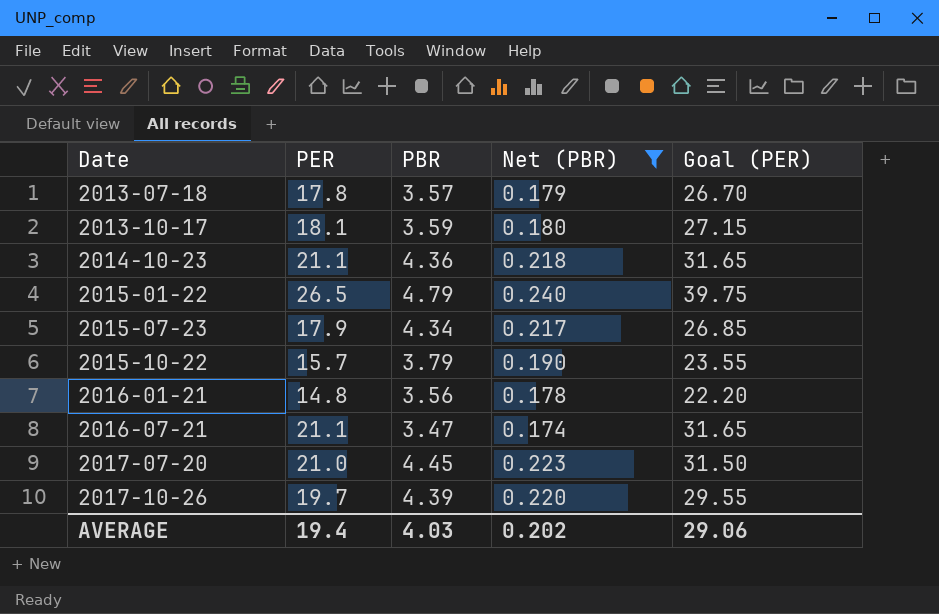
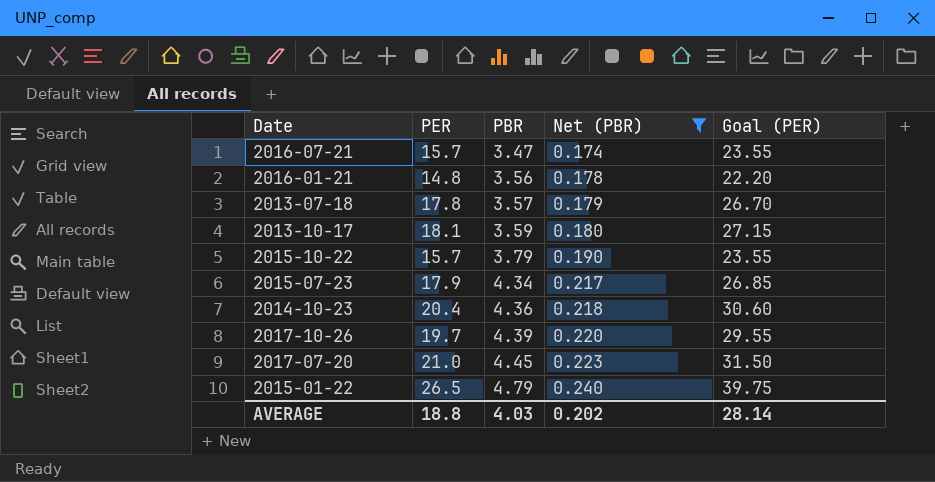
row order: Date ascending -> PBR ascending
2016-07-21 | PER: 21.1 -> 15.7
2016-07-21 | Goal (PER): 31.65 -> 23.55
2014-10-23 | PER: 21.1 -> 20.4
2014-10-23 | Goal (PER): 31.65 -> 30.60
AVERAGE | PER: 19.4 -> 18.8
AVERAGE | Goal (PER): 29.06 -> 28.14

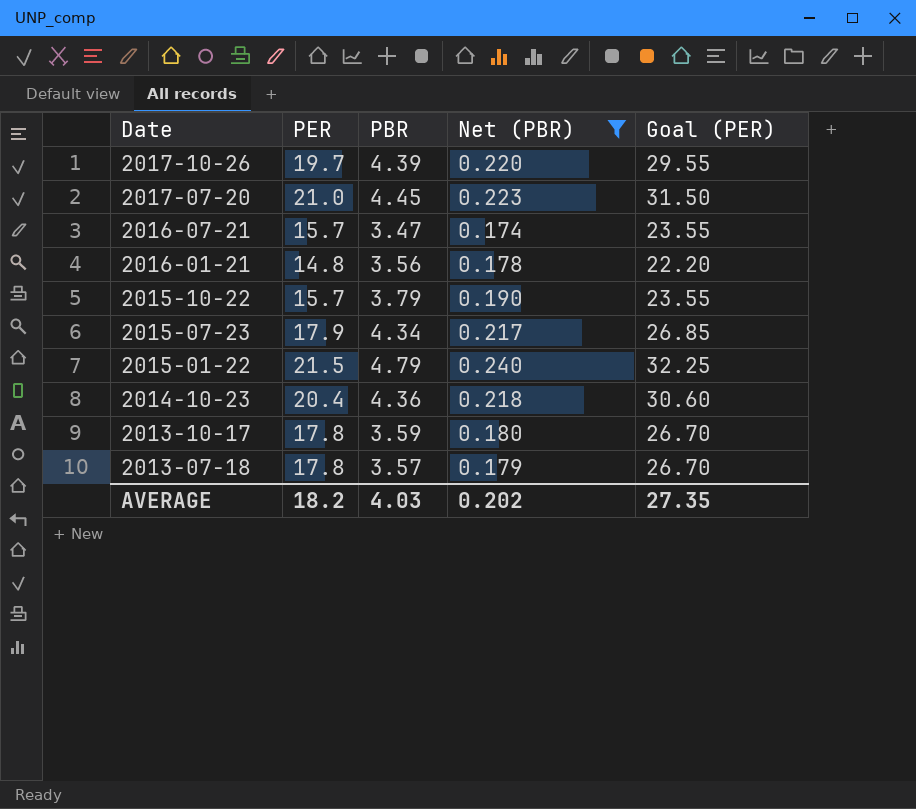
row order: PBR ascending -> Date descending
2015-01-22 | PER: 26.5 -> 21.5
2015-01-22 | Goal (PER): 39.75 -> 32.25
2013-10-17 | PER: 18.1 -> 17.8
2013-10-17 | Goal (PER): 27.15 -> 26.70
AVERAGE | PER: 18.8 -> 18.2
AVERAGE | Goal (PER): 28.14 -> 27.35

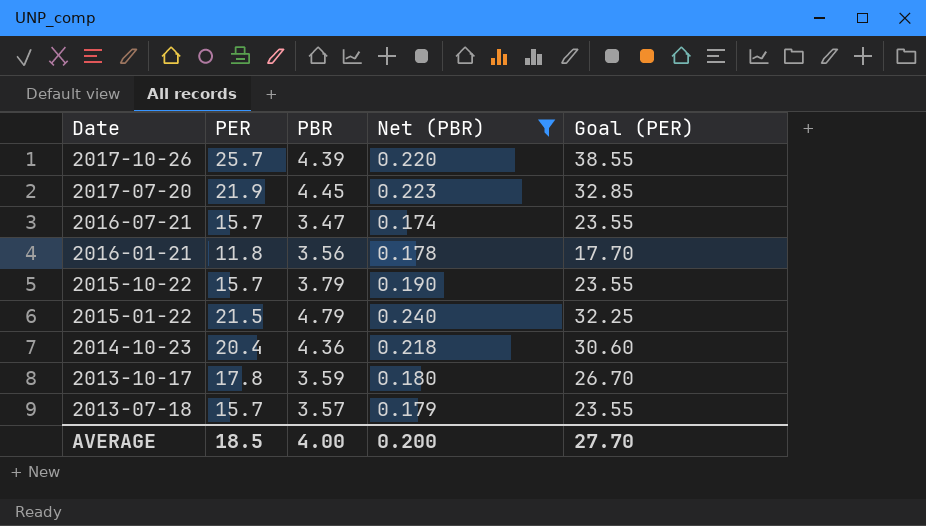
row 2015-07-23: 17.9 | 4.34 | 0.217 | 26.85 -> none
2017-10-26 | PER: 19.7 -> 25.7
2017-10-26 | Goal (PER): 29.55 -> 38.55
2017-07-20 | PER: 21.0 -> 21.9
2017-07-20 | Goal (PER): 31.50 -> 32.85
2016-01-21 | PER: 14.8 -> 11.8
2016-01-21 | Goal (PER): 22.20 -> 17.70
2013-07-18 | PER: 17.8 -> 15.7
2013-07-18 | Goal (PER): 26.70 -> 23.55
AVERAGE | PER: 18.2 -> 18.5
AVERAGE | PBR: 4.03 -> 4.00
AVERAGE | Net (PBR): 0.202 -> 0.200
AVERAGE | Goal (PER): 27.35 -> 27.70

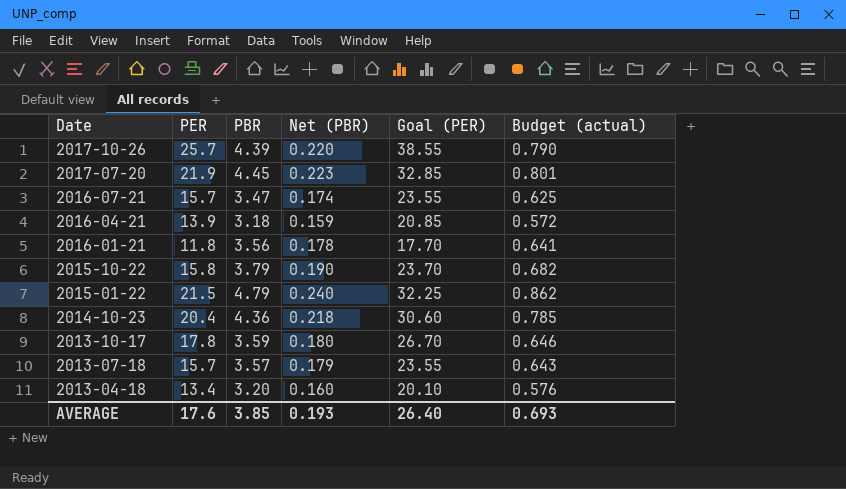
filter: Net (PBR) >= 0.174 -> none
column Budget (actual) | formula: none -> [PBR] * 0.18
2015-10-22 | PER: 15.7 -> 15.8
2015-10-22 | Goal (PER): 23.55 -> 23.70
AVERAGE | PER: 18.5 -> 17.6
AVERAGE | PBR: 4.00 -> 3.85
AVERAGE | Net (PBR): 0.200 -> 0.193
AVERAGE | Goal (PER): 27.70 -> 26.40

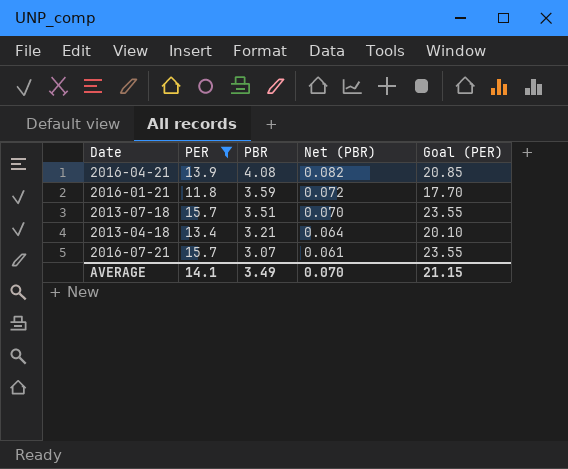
filter: none -> PER <= 15.7
row order: Date descending -> PBR descending
column Budget (actual) | formula: [PBR] * 0.18 -> none
column Net (PBR) | formula: [PBR] * 0.05 -> [PBR] * 0.02
2016-04-21 | PBR: 3.18 -> 4.08
2016-01-21 | PBR: 3.56 -> 3.59
2013-07-18 | PBR: 3.57 -> 3.51
2013-04-18 | PBR: 3.20 -> 3.21
2016-07-21 | PBR: 3.47 -> 3.07
AVERAGE | PER: 17.6 -> 14.1
AVERAGE | PBR: 3.85 -> 3.49
AVERAGE | Net (PBR): 0.193 -> 0.070
AVERAGE | Goal (PER): 26.40 -> 21.15

